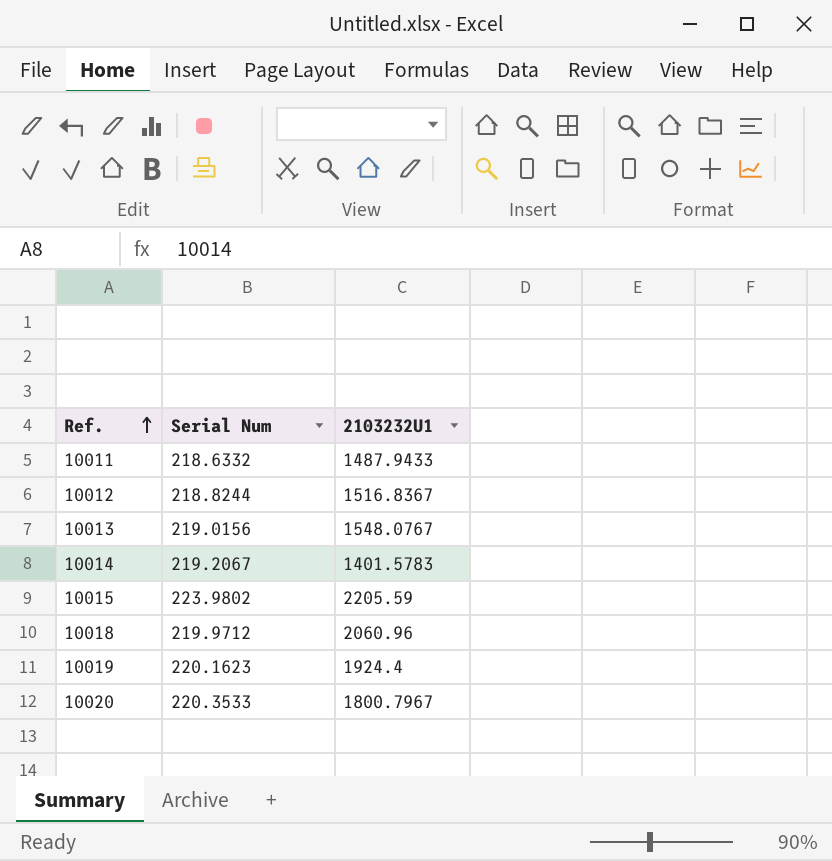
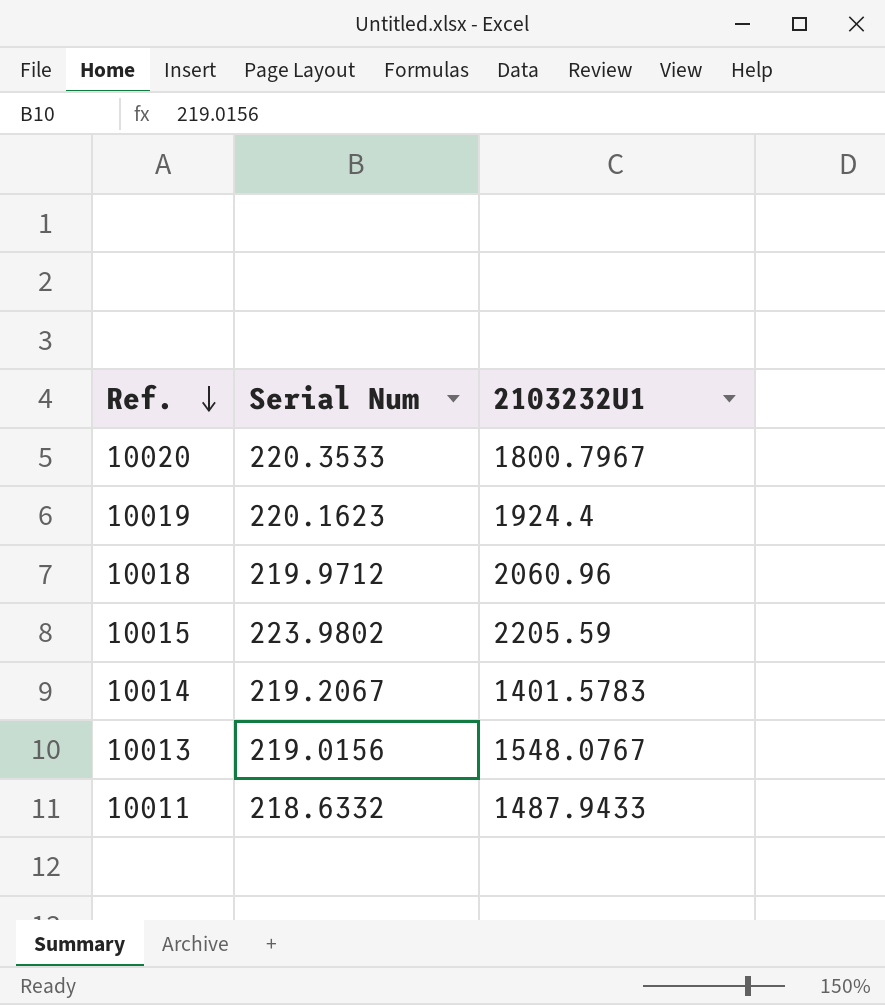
row order: Ref. ascending -> Ref. descending
row 10012: 218.8244 | 1516.8367 -> none

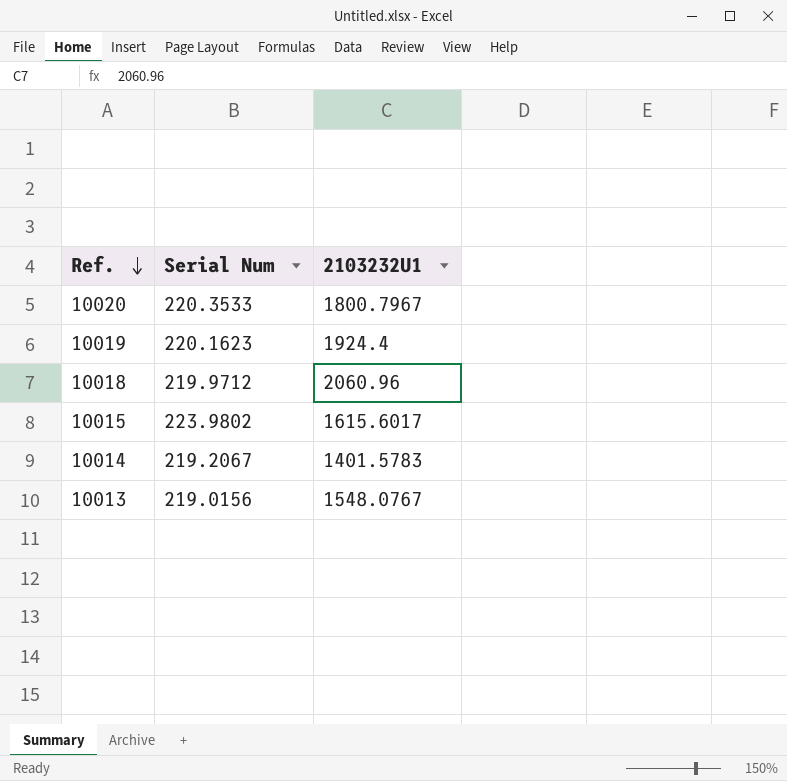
row 10011: 218.6332 | 1487.9433 -> none
10015 | 2103232U1: 2205.59 -> 1615.6017

